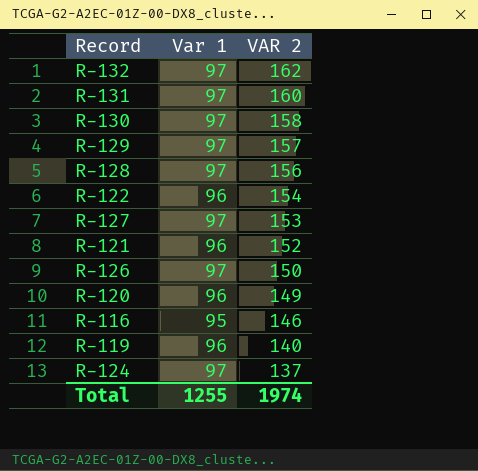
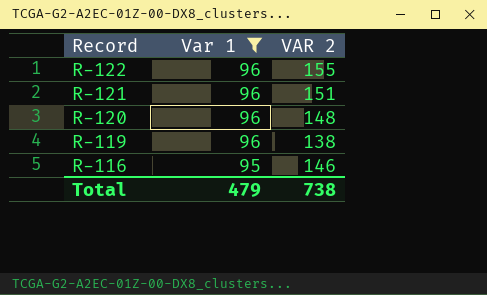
filter: none -> Var 1 != 97
row order: VAR 2 descending -> Record descending
R-122 | VAR 2: 154 -> 155
R-121 | VAR 2: 152 -> 151
R-120 | VAR 2: 149 -> 148
R-119 | VAR 2: 140 -> 138
Total | Var 1: 1255 -> 479
Total | VAR 2: 1974 -> 738

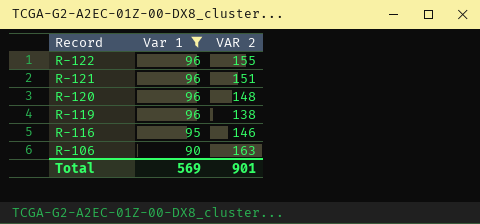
row R-106: none -> 90 | 163
Total | Var 1: 479 -> 569
Total | VAR 2: 738 -> 901

